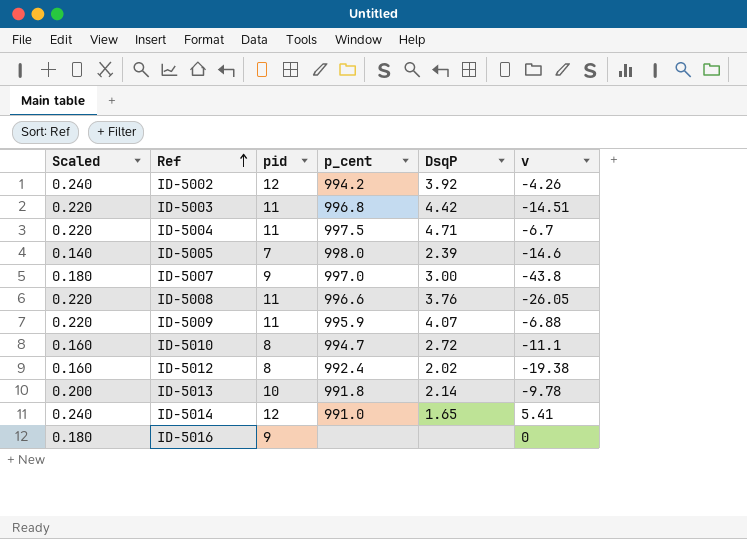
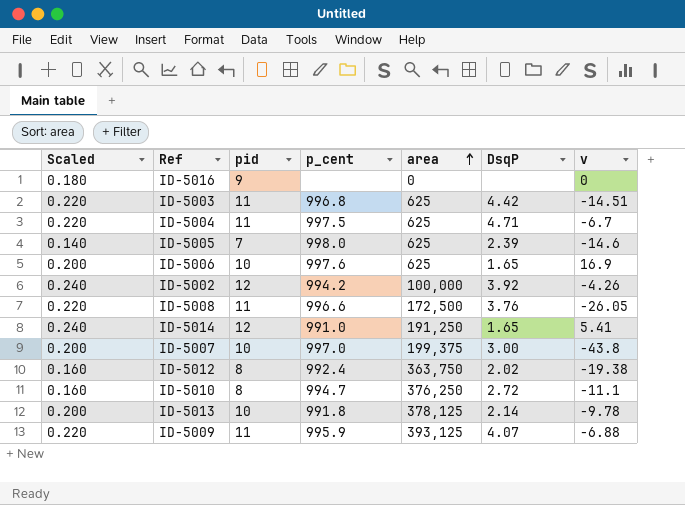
row order: Ref ascending -> area ascending
column area | position: none -> 5
row ID-5006: none -> 0.200 | 10 | 997.6 | 625 | 1.65 | 16.9
ID-5007 | Scaled: 0.180 -> 0.200
ID-5007 | pid: 9 -> 10

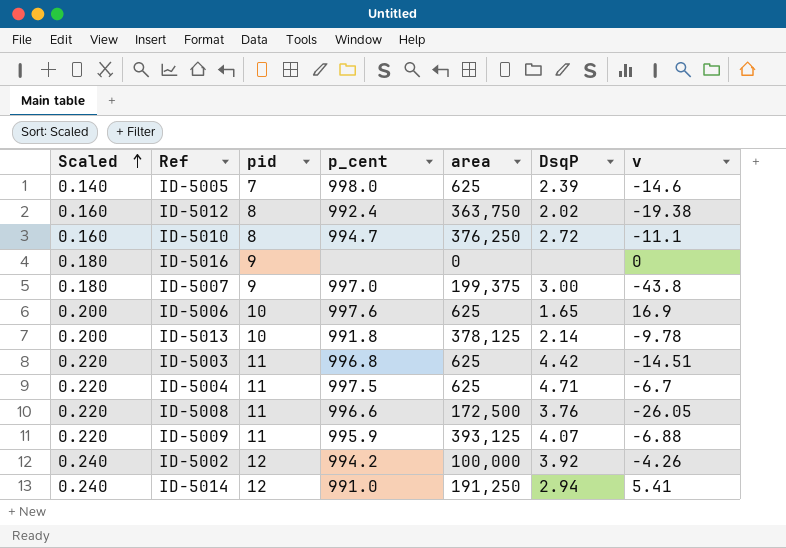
row order: area ascending -> Scaled ascending
ID-5007 | Scaled: 0.200 -> 0.180
ID-5007 | pid: 10 -> 9
ID-5014 | DsqP: 1.65 -> 2.94

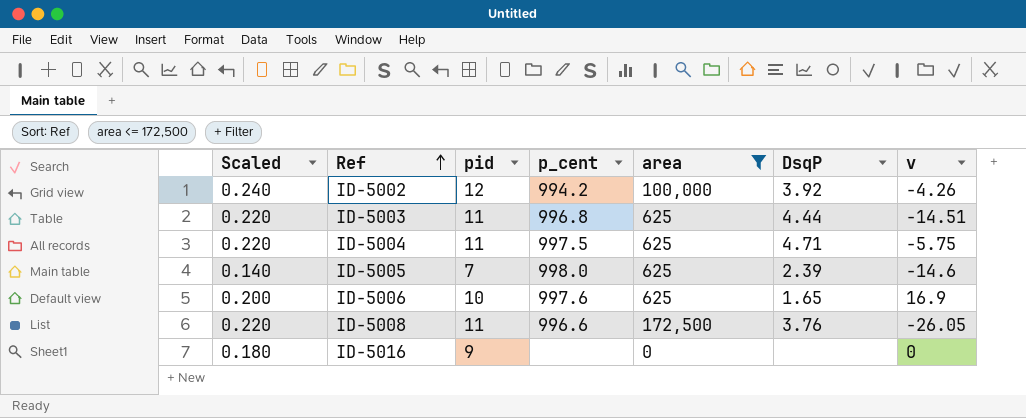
filter: none -> area <= 172,500
row order: Scaled ascending -> Ref ascending
ID-5003 | DsqP: 4.42 -> 4.44
ID-5004 | v: -6.7 -> -5.75

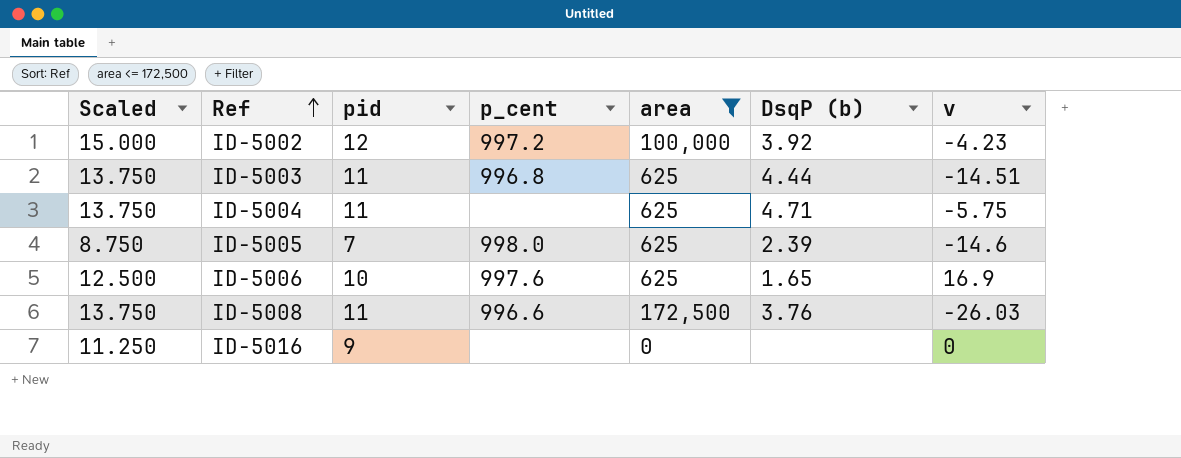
column Scaled | formula: [pid] * 0.02 -> [pid] * 1.25
column name: DsqP -> DsqP (b)
ID-5002 | p_cent: 994.2 -> 997.2
ID-5002 | v: -4.26 -> -4.23
ID-5004 | p_cent: 997.5 -> none
ID-5008 | v: -26.05 -> -26.03

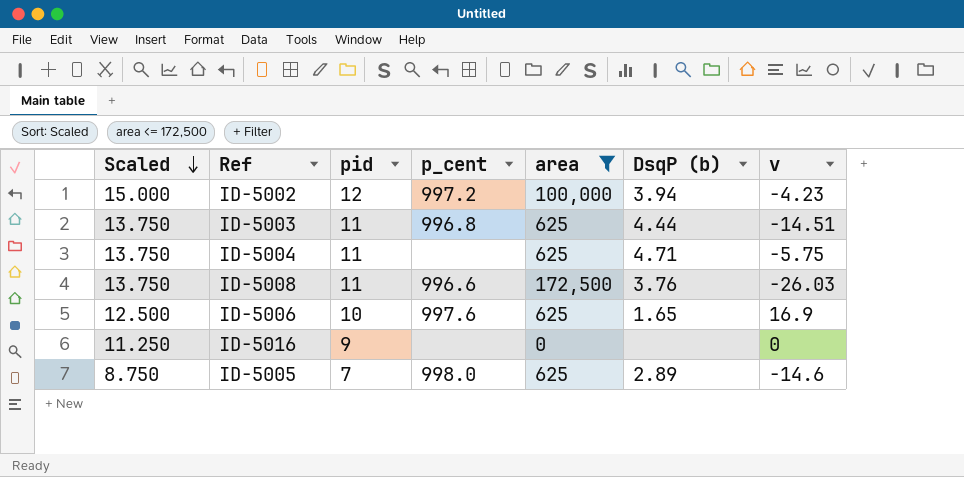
row order: Ref ascending -> Scaled descending
ID-5002 | DsqP (b): 3.92 -> 3.94
ID-5005 | DsqP (b): 2.39 -> 2.89

